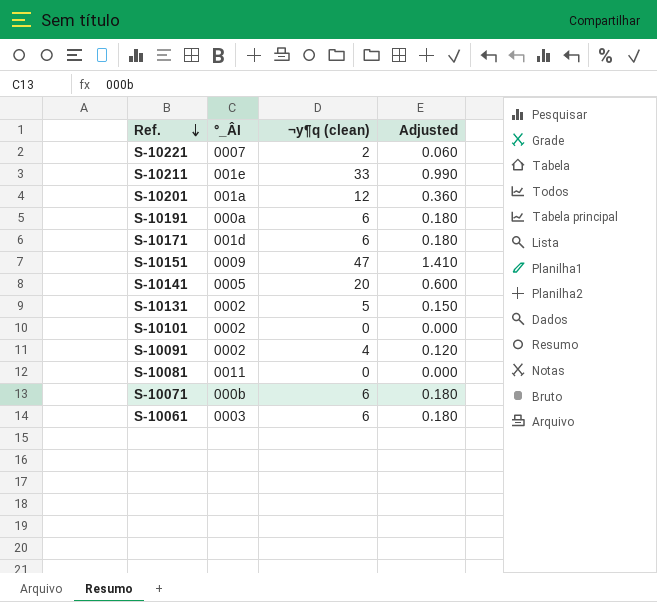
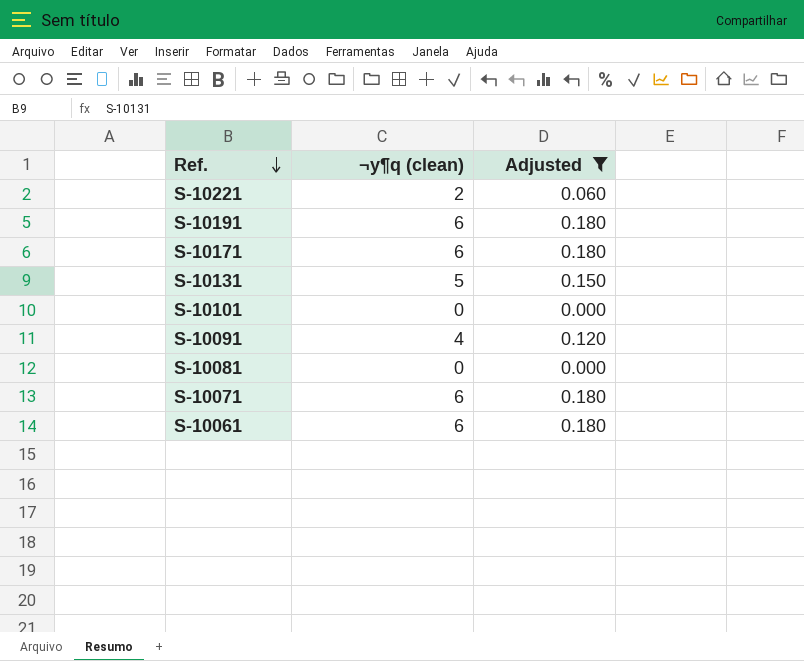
filter: none -> Adjusted <= 0.180
column °_ÂI | position: 2 -> none

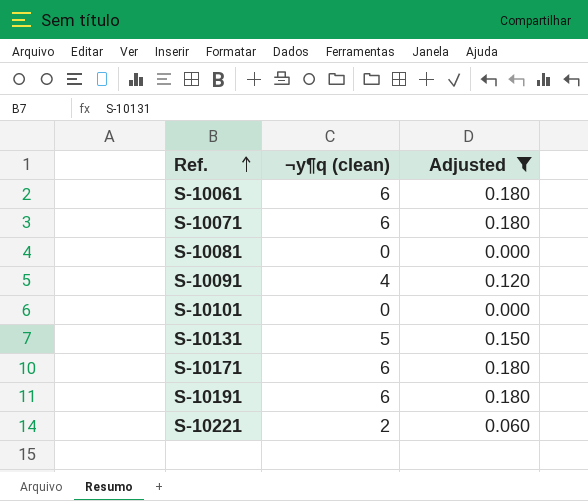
row order: Ref. descending -> Ref. ascending

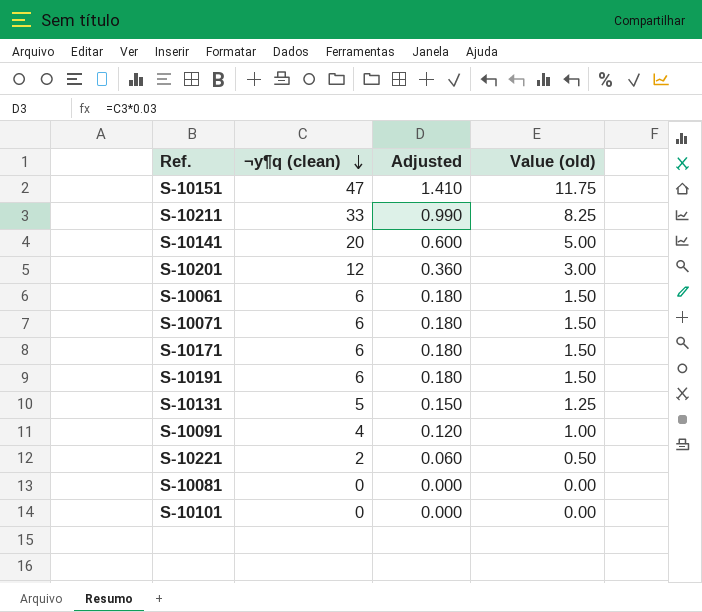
filter: Adjusted <= 0.180 -> none
row order: Ref. ascending -> ¬y¶q (clean) descending
column Value (old) | formula: none -> [¬y¶q (clean)] * 0.25

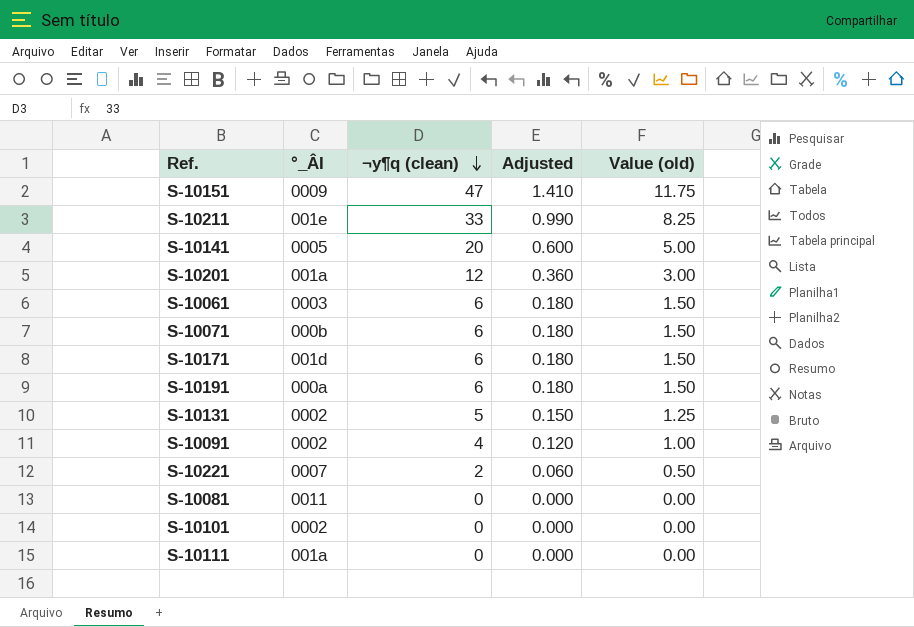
column °_ÂI | position: none -> 2
row S-10111: none -> 001a | 0 | 0.000 | 0.00

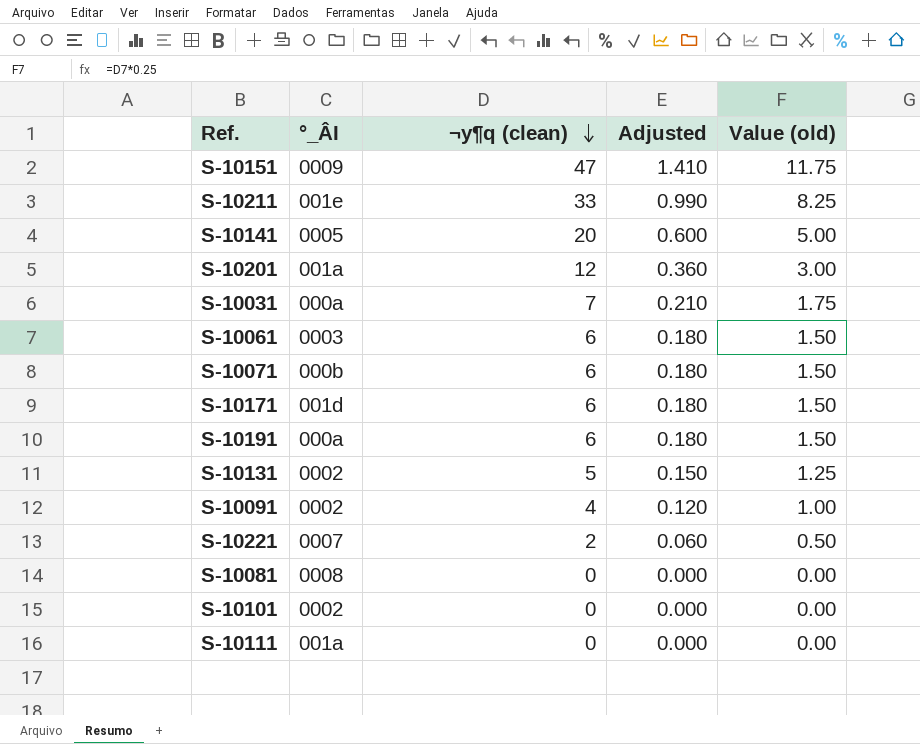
row S-10031: none -> 000a | 7 | 0.210 | 1.75
S-10081 | °_ÂI: 0011 -> 0008

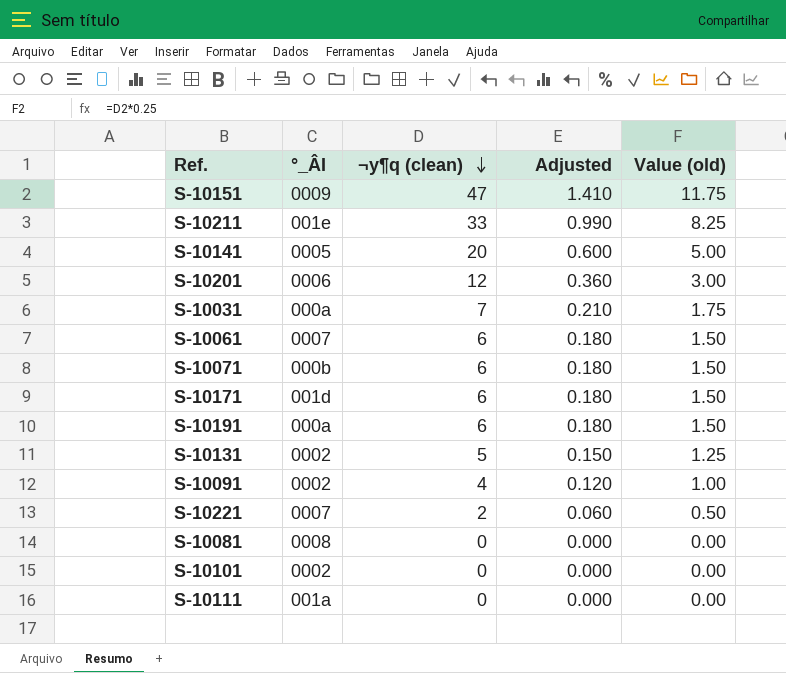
S-10201 | °_ÂI: 001a -> 0006
S-10061 | °_ÂI: 0003 -> 0007

